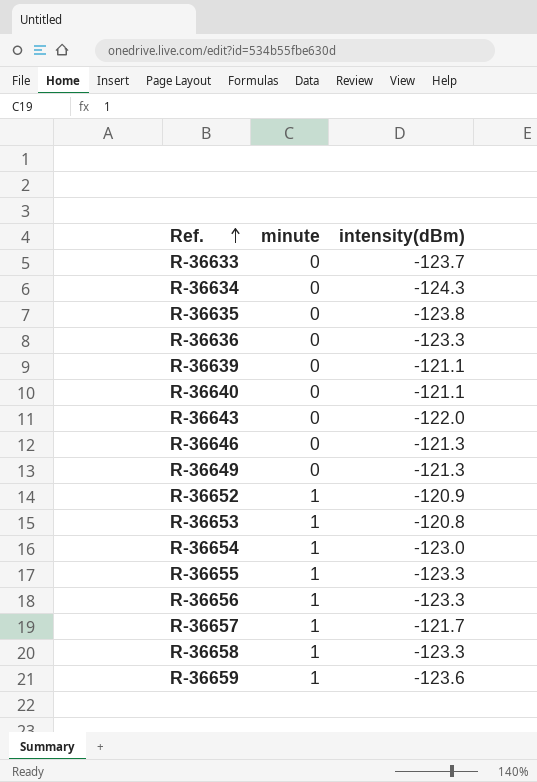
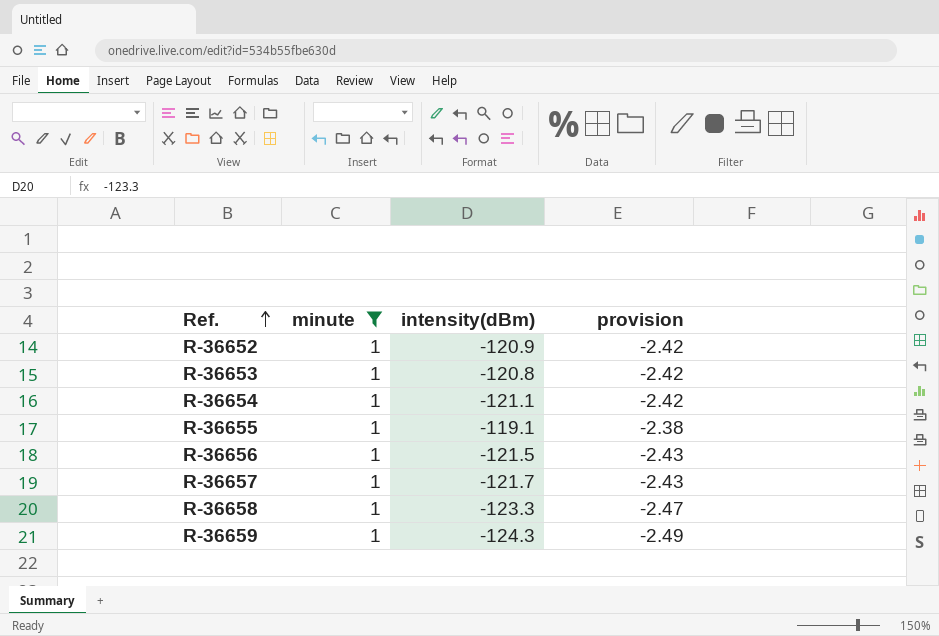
filter: none -> minute = 1
column provision | formula: none -> [intensity(dBm)] * 0.02
R-36654 | intensity(dBm): -123.0 -> -121.1
R-36655 | intensity(dBm): -123.3 -> -119.1
R-36656 | intensity(dBm): -123.3 -> -121.5
R-36659 | intensity(dBm): -123.6 -> -124.3

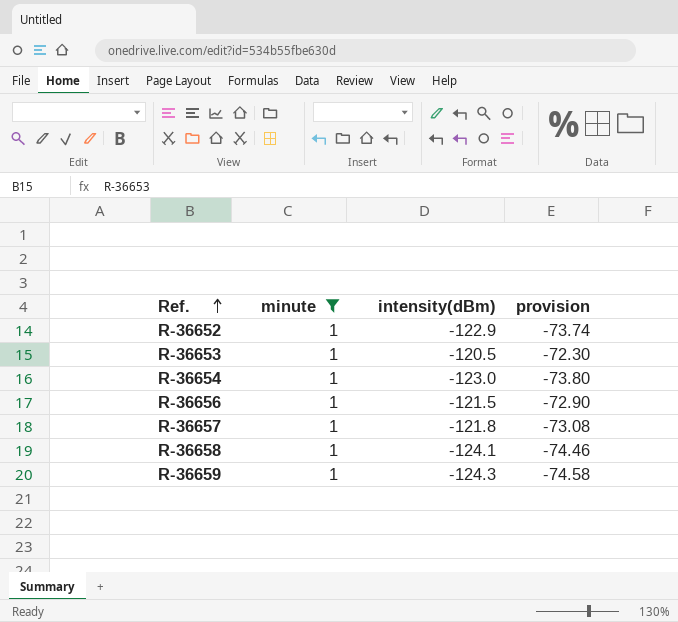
column provision | formula: [intensity(dBm)] * 0.02 -> [intensity(dBm)] * 0.6
row R-36655: 1 | -119.1 | -2.38 -> none
R-36652 | intensity(dBm): -120.9 -> -122.9
R-36653 | intensity(dBm): -120.8 -> -120.5
R-36654 | intensity(dBm): -121.1 -> -123.0
R-36657 | intensity(dBm): -121.7 -> -121.8
R-36658 | intensity(dBm): -123.3 -> -124.1

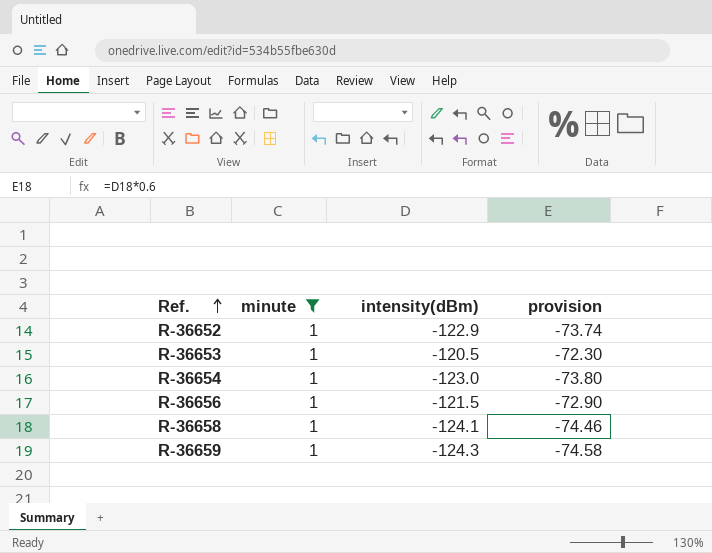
row R-36657: 1 | -121.8 | -73.08 -> none

